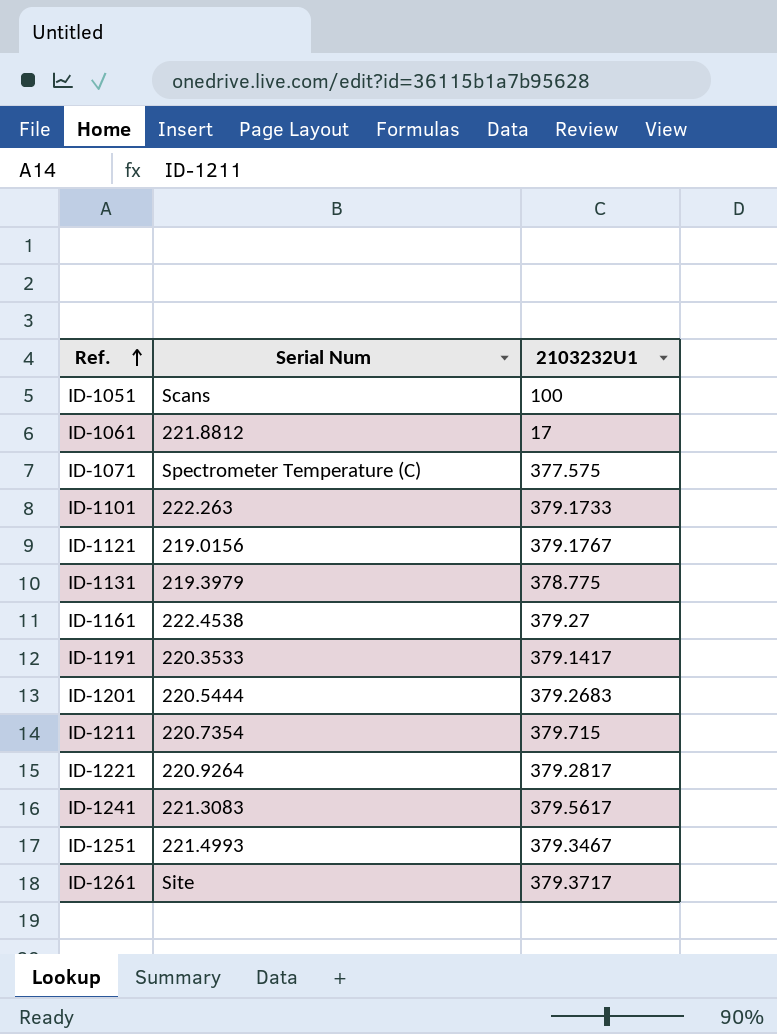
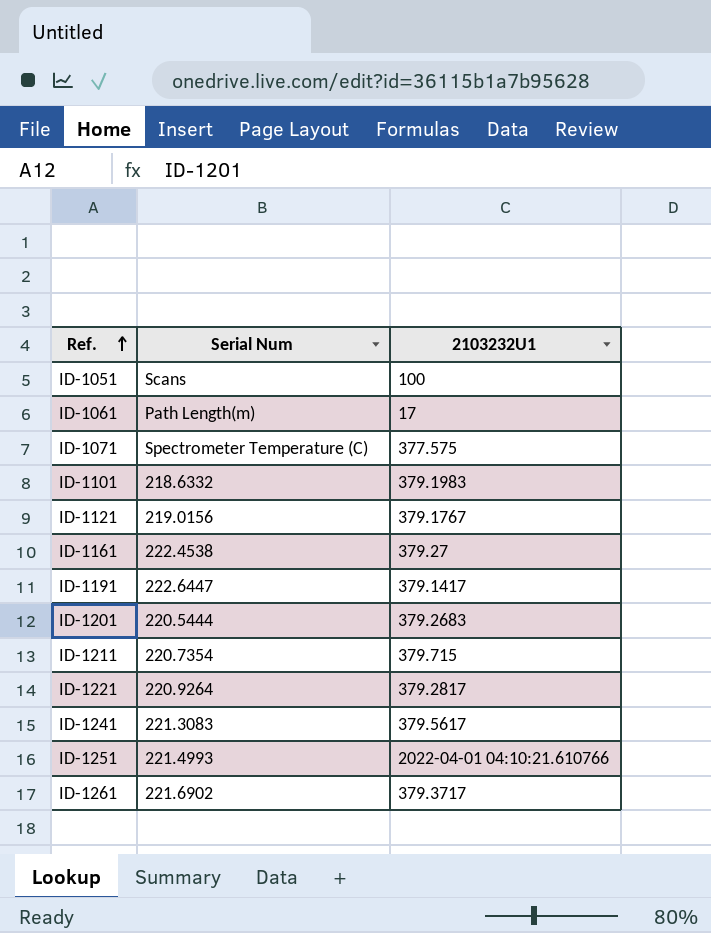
row ID-1131: 219.3979 | 378.775 -> none
ID-1061 | Serial Num: 221.8812 -> Path Length(m)
ID-1101 | Serial Num: 222.263 -> 218.6332
ID-1101 | 2103232U1: 379.1733 -> 379.1983
ID-1191 | Serial Num: 220.3533 -> 222.6447
ID-1251 | 2103232U1: 379.3467 -> 2022-04-01 04:10:21.610766
ID-1261 | Serial Num: Site -> 221.6902

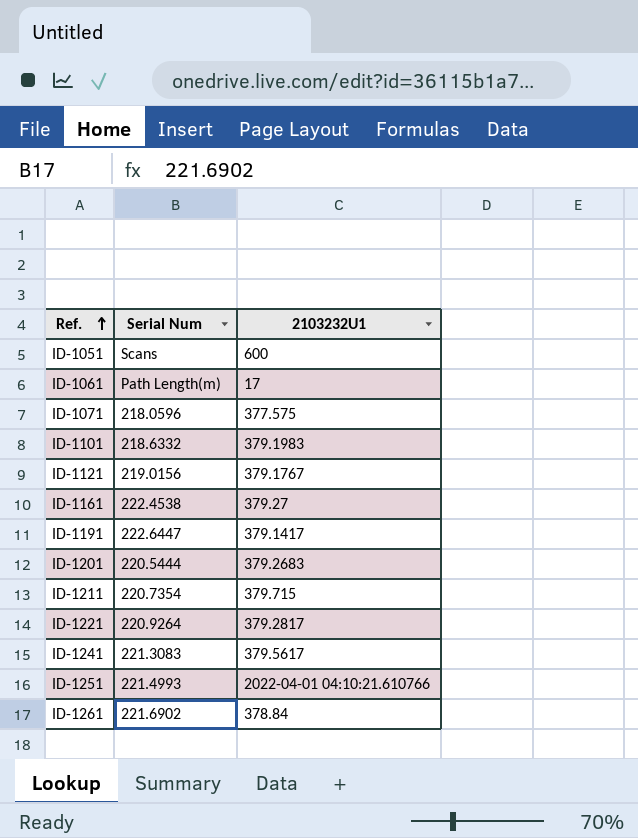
ID-1051 | 2103232U1: 100 -> 600
ID-1071 | Serial Num: Spectrometer Temperature (C) -> 218.0596
ID-1261 | 2103232U1: 379.3717 -> 378.84

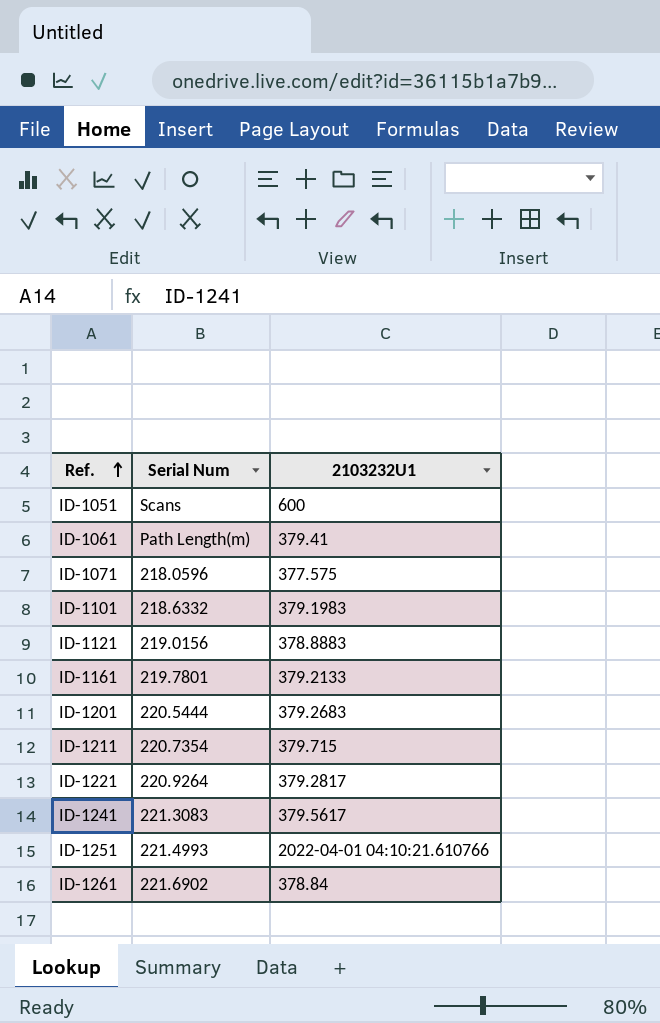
row ID-1191: 222.6447 | 379.1417 -> none
ID-1061 | 2103232U1: 17 -> 379.41
ID-1121 | 2103232U1: 379.1767 -> 378.8883
ID-1161 | Serial Num: 222.4538 -> 219.7801
ID-1161 | 2103232U1: 379.27 -> 379.2133

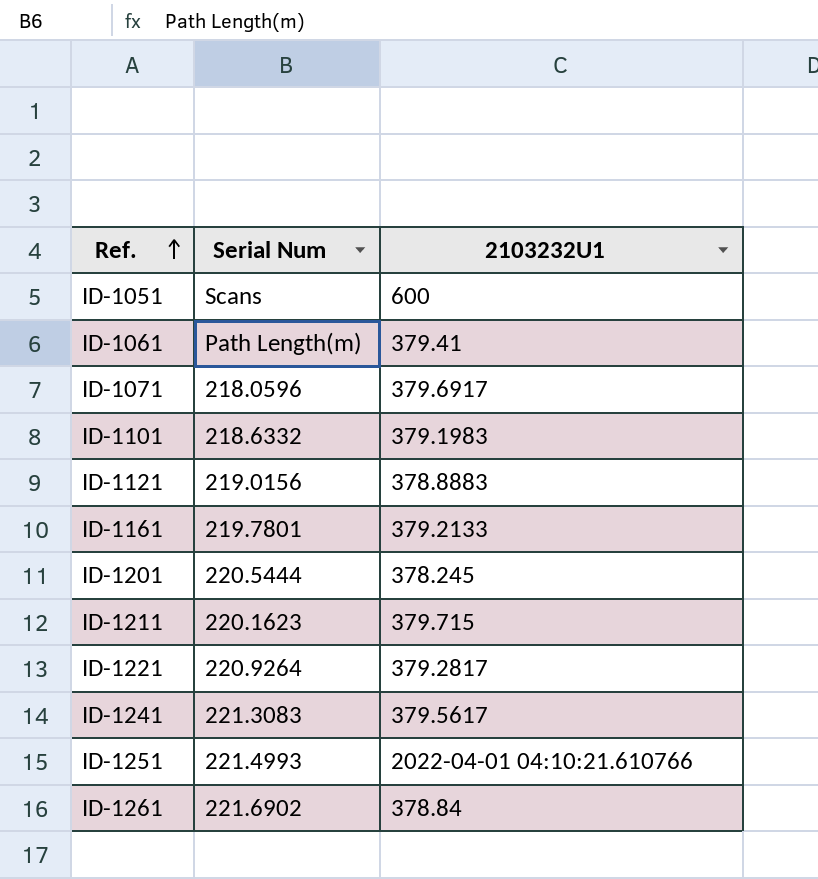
ID-1071 | 2103232U1: 377.575 -> 379.6917
ID-1201 | 2103232U1: 379.2683 -> 378.245
ID-1211 | Serial Num: 220.7354 -> 220.1623

